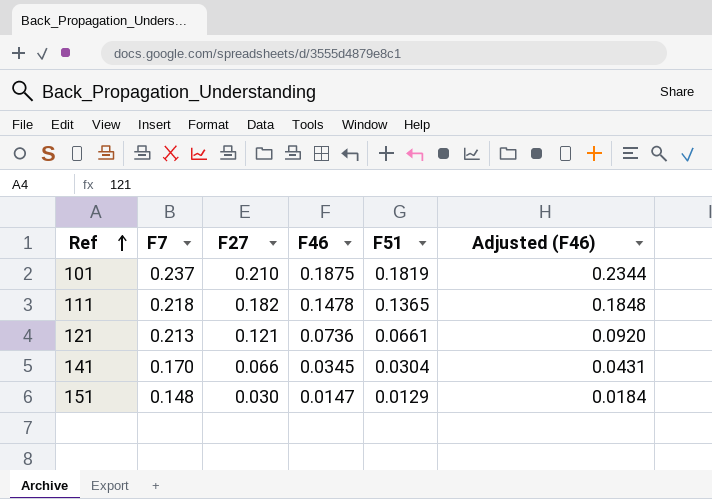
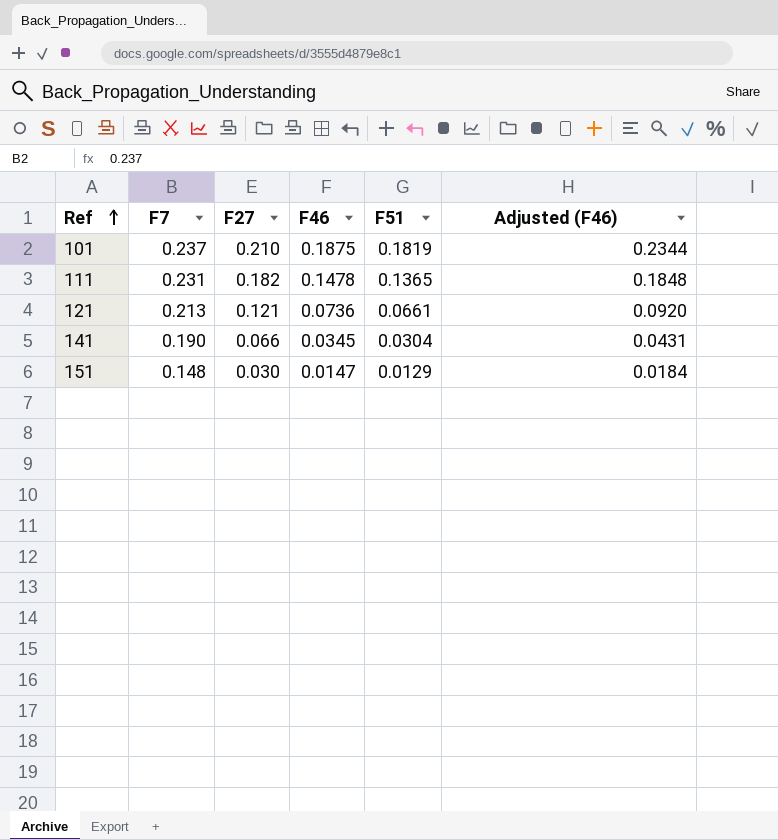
111 | F7: 0.218 -> 0.231
141 | F7: 0.170 -> 0.190

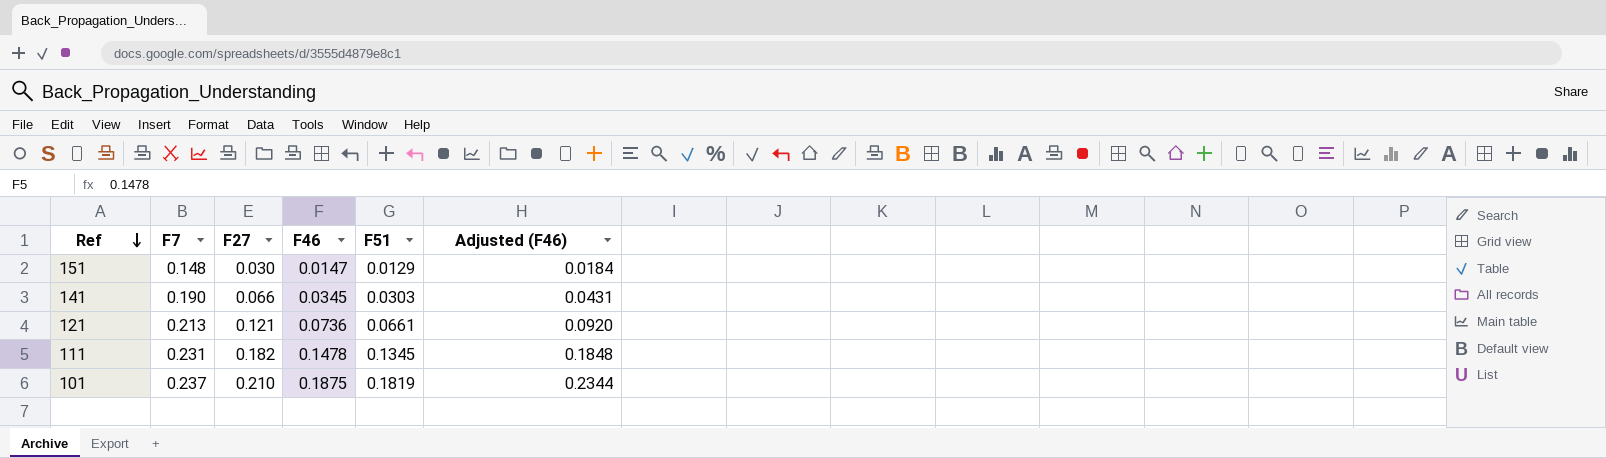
row order: Ref ascending -> Ref descending
141 | F51: 0.0304 -> 0.0303
111 | F51: 0.1365 -> 0.1345

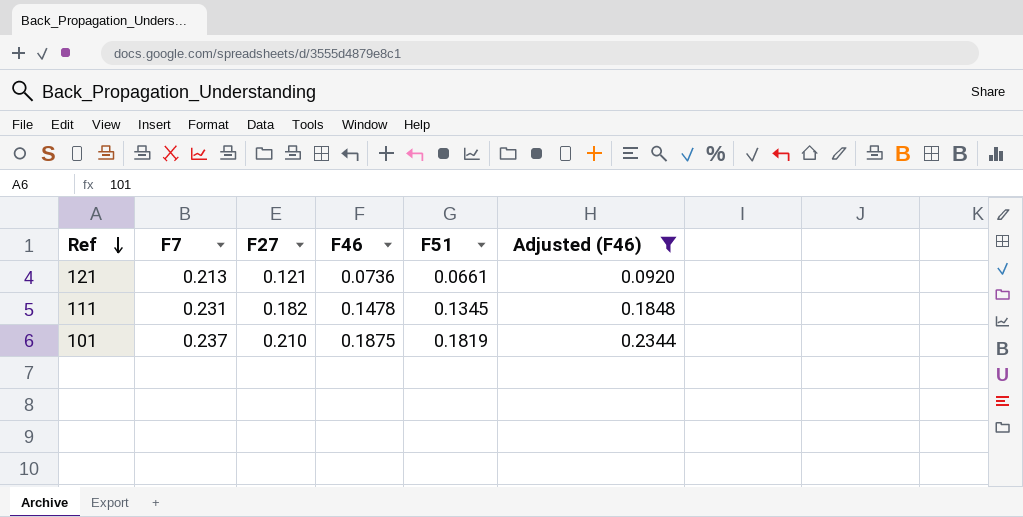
filter: none -> Adjusted (F46) >= 0.0920

